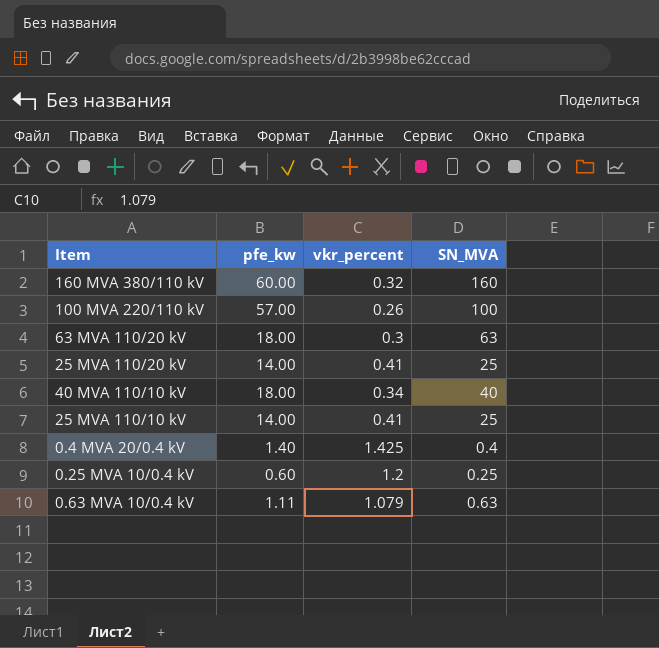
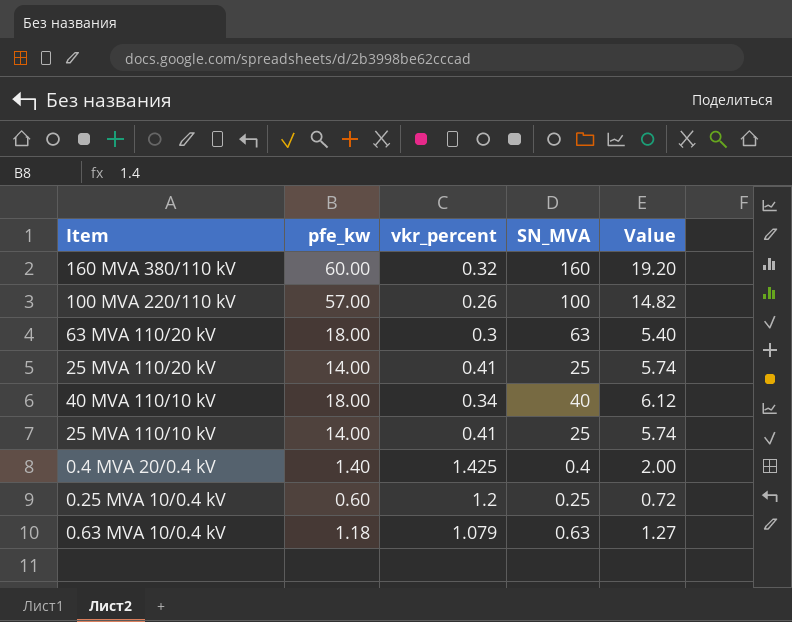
column Value | formula: none -> [pfe_kw] * [vkr_percent]
0.63 MVA 10/0.4 kV | pfe_kw: 1.11 -> 1.18

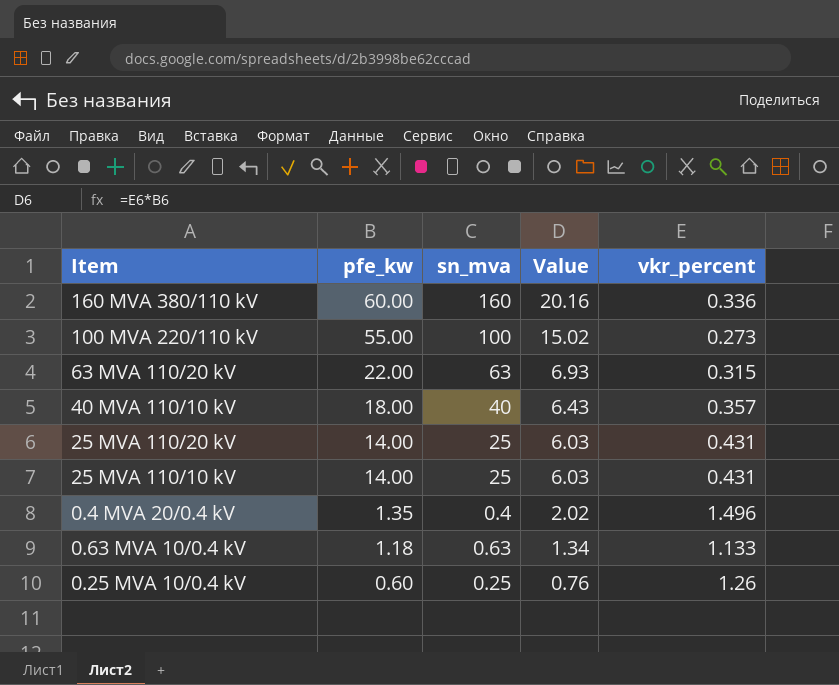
row order: none -> pfe_kw descending
column name: SN_MVA -> sn_mva
column vkr_percent | position: 3 -> 5
160 MVA 380/110 kV | Value: 19.20 -> 20.16
160 MVA 380/110 kV | vkr_percent: 0.32 -> 0.336
100 MVA 220/110 kV | pfe_kw: 57.00 -> 55.00
100 MVA 220/110 kV | Value: 14.82 -> 15.02
100 MVA 220/110 kV | vkr_percent: 0.26 -> 0.273
63 MVA 110/20 kV | pfe_kw: 18.00 -> 22.00
63 MVA 110/20 kV | Value: 5.40 -> 6.93
63 MVA 110/20 kV | vkr_percent: 0.3 -> 0.315
40 MVA 110/10 kV | Value: 6.12 -> 6.43
40 MVA 110/10 kV | vkr_percent: 0.34 -> 0.357
25 MVA 110/20 kV | Value: 5.74 -> 6.03
25 MVA 110/20 kV | vkr_percent: 0.41 -> 0.431
25 MVA 110/10 kV | Value: 5.74 -> 6.03
25 MVA 110/10 kV | vkr_percent: 0.41 -> 0.431
0.4 MVA 20/0.4 kV | pfe_kw: 1.40 -> 1.35
0.4 MVA 20/0.4 kV | Value: 2.00 -> 2.02
0.4 MVA 20/0.4 kV | vkr_percent: 1.425 -> 1.496
0.63 MVA 10/0.4 kV | Value: 1.27 -> 1.34
0.63 MVA 10/0.4 kV | vkr_percent: 1.079 -> 1.133
0.25 MVA 10/0.4 kV | Value: 0.72 -> 0.76
0.25 MVA 10/0.4 kV | vkr_percent: 1.2 -> 1.26

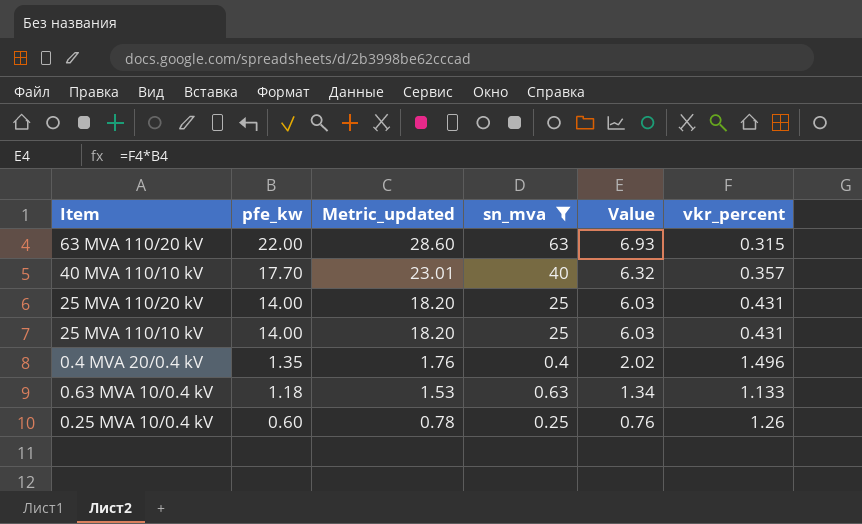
filter: none -> sn_mva <= 63
column Metric_updated | formula: none -> [pfe_kw] * 1.3
40 MVA 110/10 kV | pfe_kw: 18.00 -> 17.70
40 MVA 110/10 kV | Value: 6.43 -> 6.32

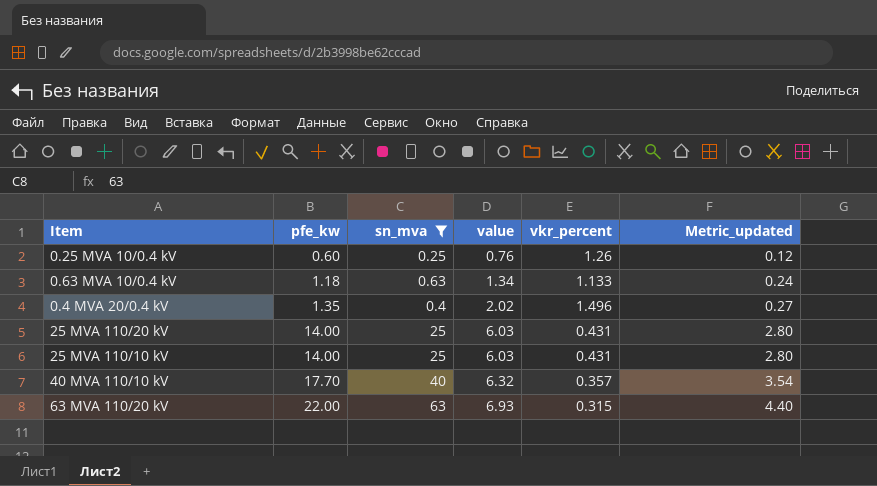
row order: pfe_kw descending -> pfe_kw ascending
column name: Value -> value
column Metric_updated | formula: [pfe_kw] * 1.3 -> [pfe_kw] * 0.2
column Metric_updated | position: 3 -> 6

